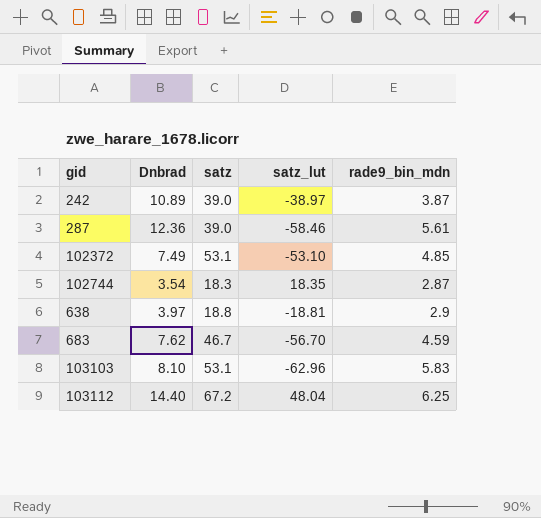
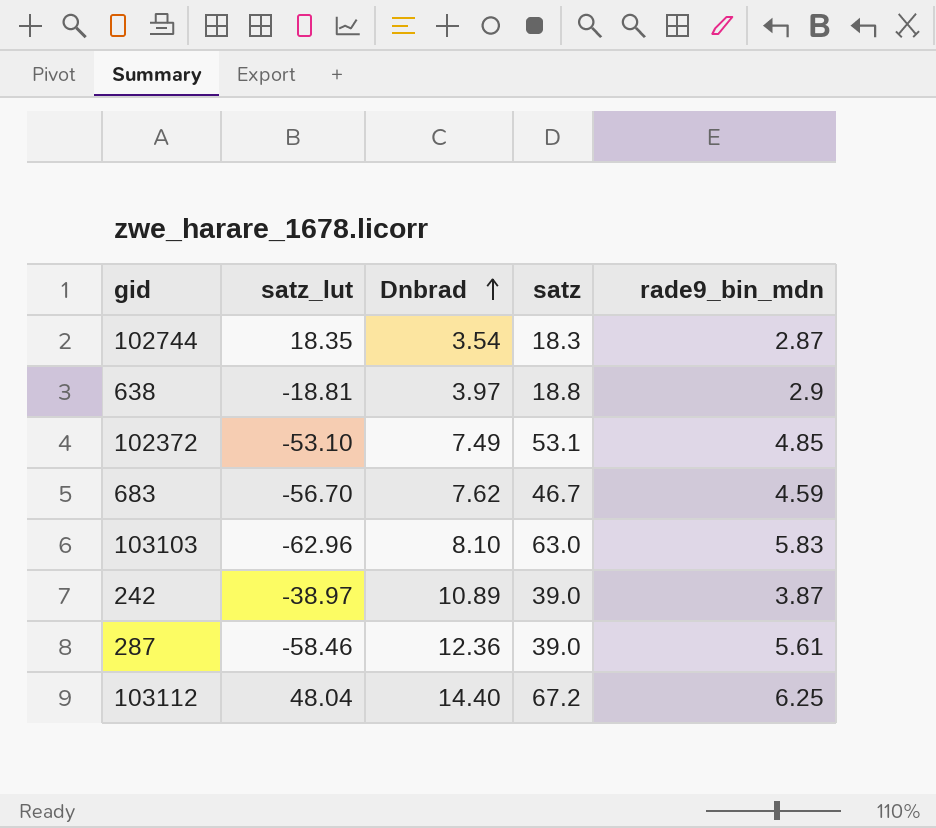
row order: none -> Dnbrad ascending
column satz_lut | position: 4 -> 2
103103 | satz: 53.1 -> 63.0

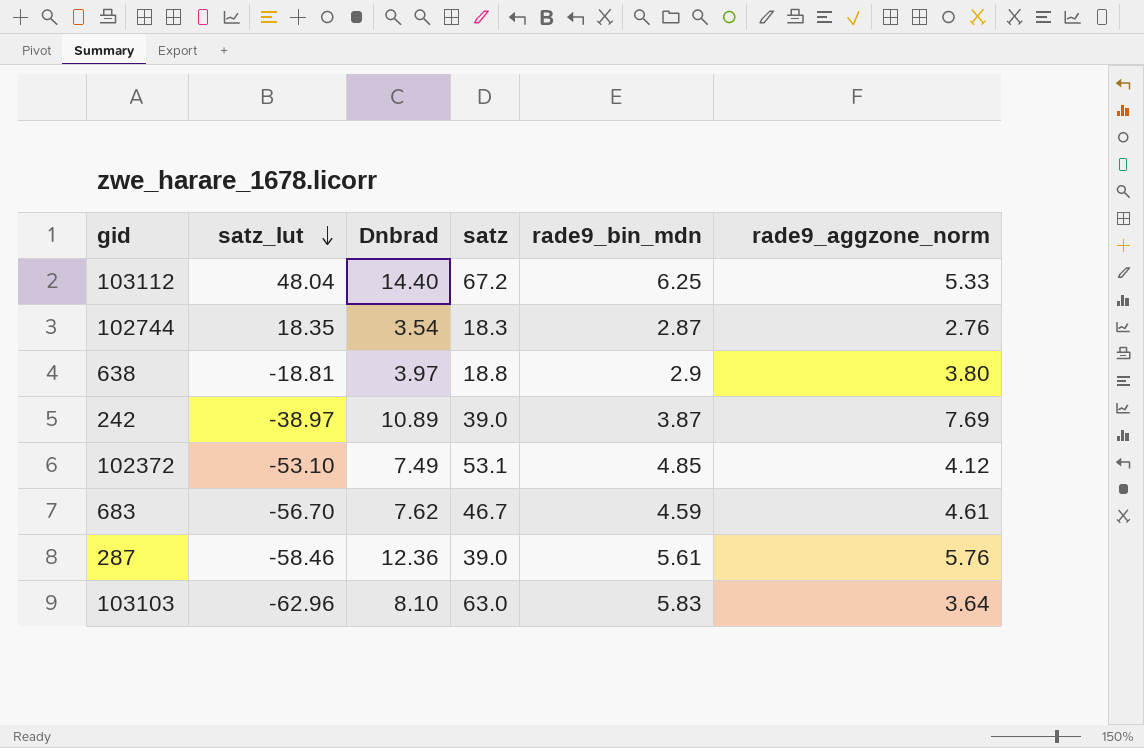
row order: Dnbrad ascending -> satz_lut descending
column rade9_aggzone_norm | position: none -> 6

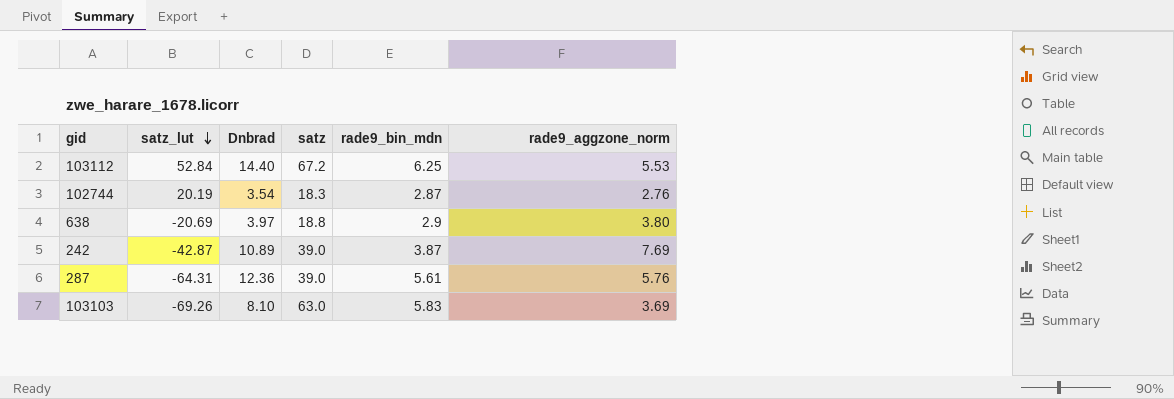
row 102372: -53.10 | 7.49 | 53.1 | 4.85 | 4.12 -> none
row 683: -56.70 | 7.62 | 46.7 | 4.59 | 4.61 -> none
103112 | satz_lut: 48.04 -> 52.84
103112 | rade9_aggzone_norm: 5.33 -> 5.53
102744 | satz_lut: 18.35 -> 20.19
638 | satz_lut: -18.81 -> -20.69
242 | satz_lut: -38.97 -> -42.87
287 | satz_lut: -58.46 -> -64.31
103103 | satz_lut: -62.96 -> -69.26
103103 | rade9_aggzone_norm: 3.64 -> 3.69

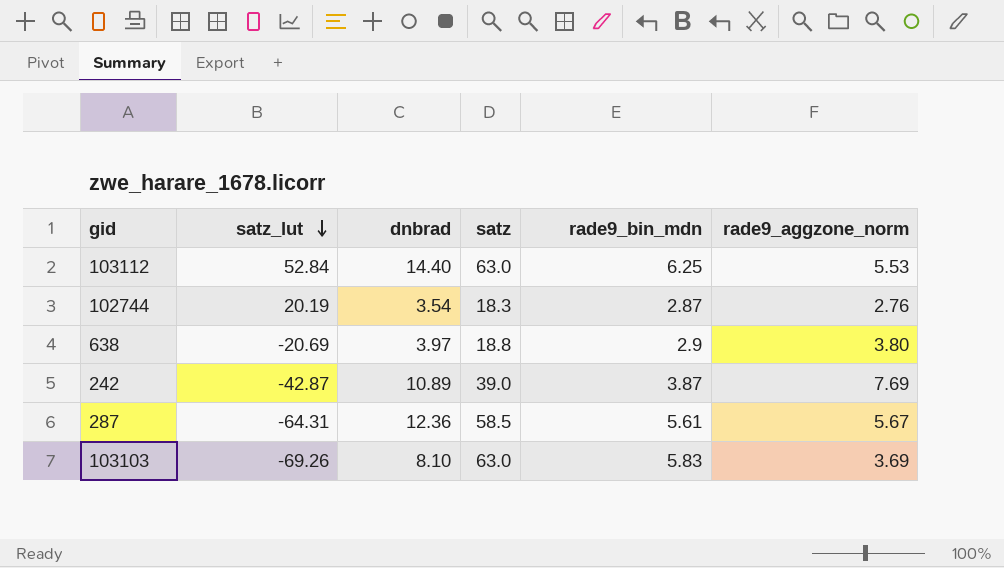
column name: Dnbrad -> dnbrad
103112 | satz: 67.2 -> 63.0
287 | satz: 39.0 -> 58.5
287 | rade9_aggzone_norm: 5.76 -> 5.67

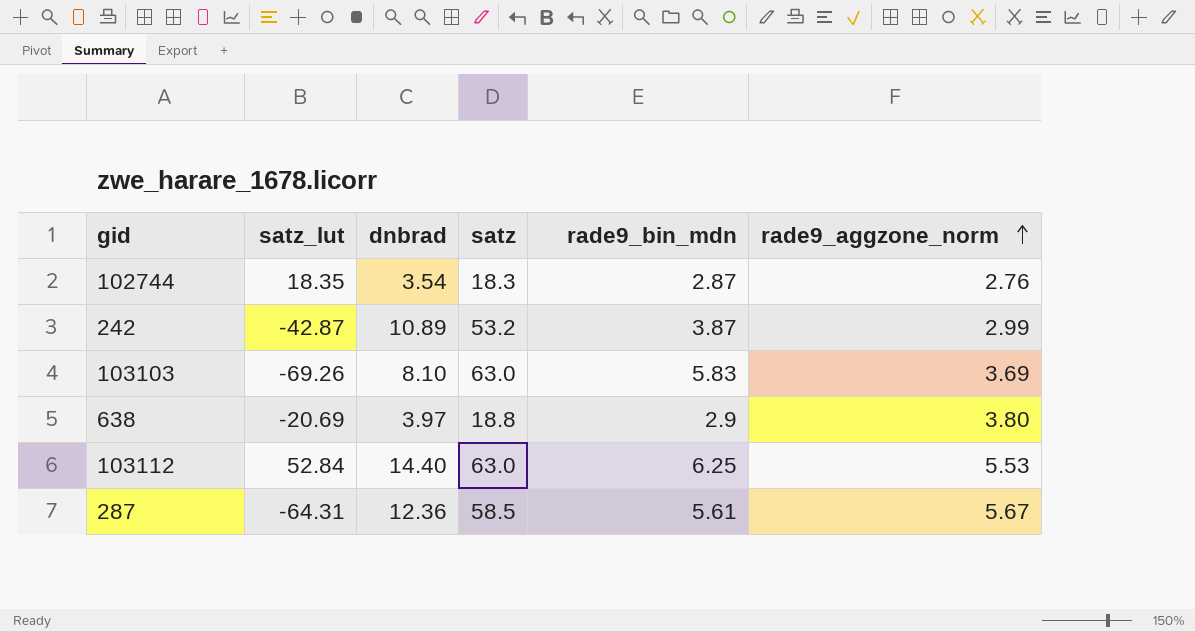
row order: satz_lut descending -> rade9_aggzone_norm ascending
102744 | satz_lut: 20.19 -> 18.35
242 | satz: 39.0 -> 53.2
242 | rade9_aggzone_norm: 7.69 -> 2.99

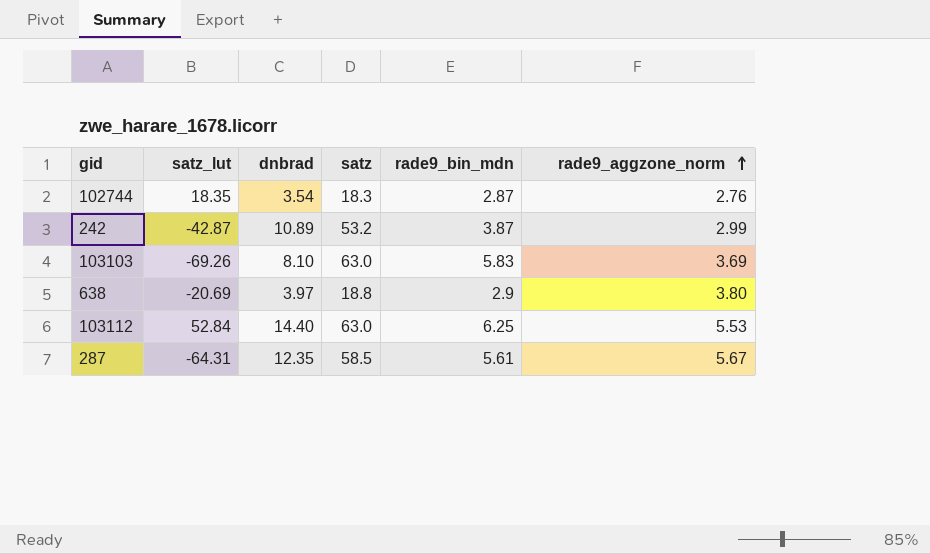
287 | dnbrad: 12.36 -> 12.35

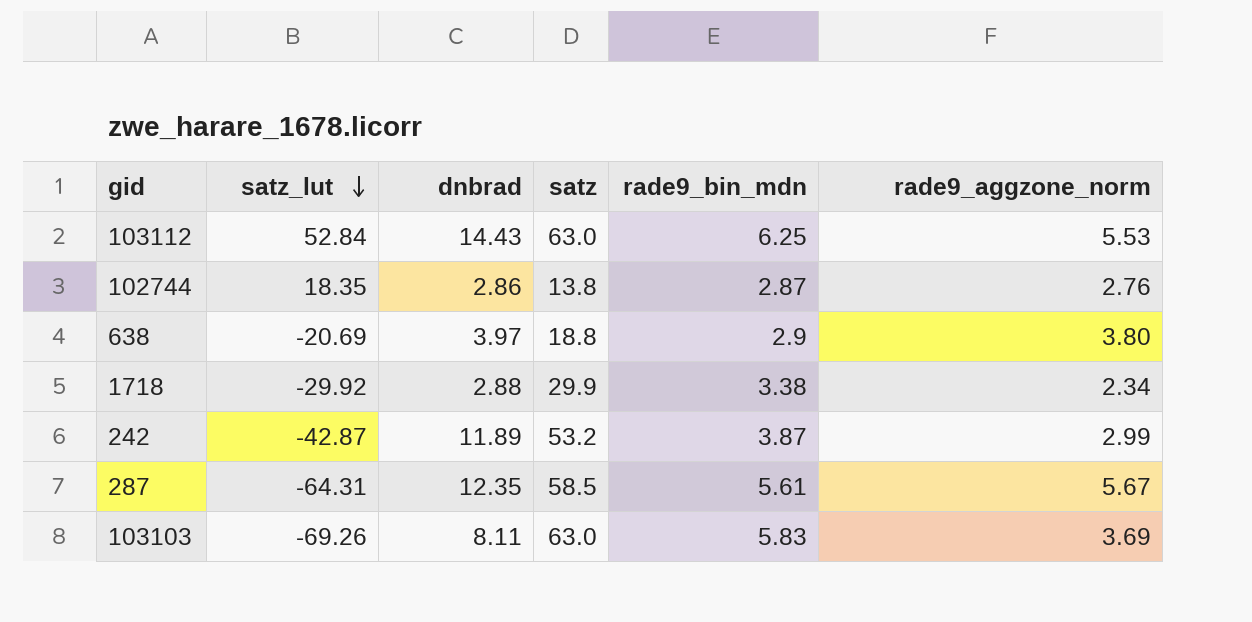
row order: rade9_aggzone_norm ascending -> satz_lut descending
103112 | dnbrad: 14.40 -> 14.43
102744 | dnbrad: 3.54 -> 2.86
102744 | satz: 18.3 -> 13.8
row 1718: none -> -29.92 | 2.88 | 29.9 | 3.38 | 2.34
242 | dnbrad: 10.89 -> 11.89
103103 | dnbrad: 8.10 -> 8.11

